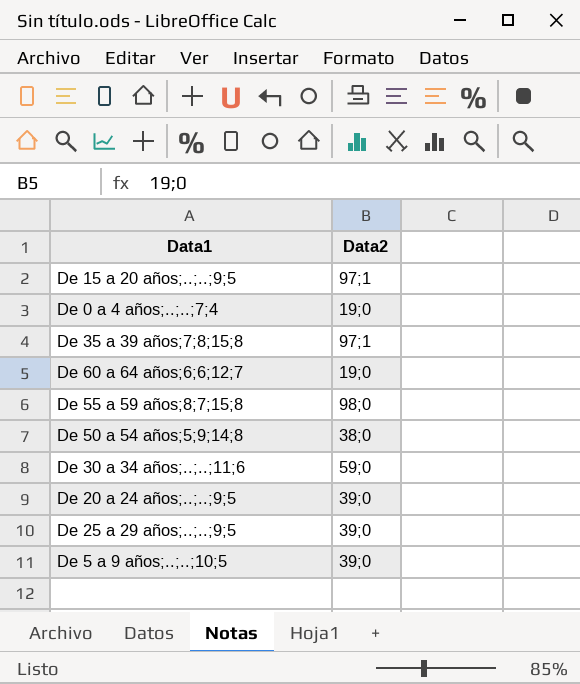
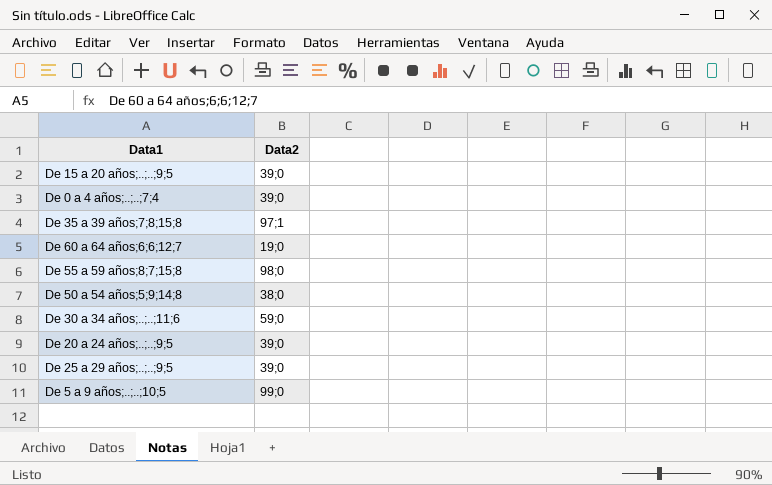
De 15 a 20 años;..;..;9;5 | Data2: 97;1 -> 39;0
De 0 a 4 años;..;..;7;4 | Data2: 19;0 -> 39;0
De 5 a 9 años;..;..;10;5 | Data2: 39;0 -> 99;0

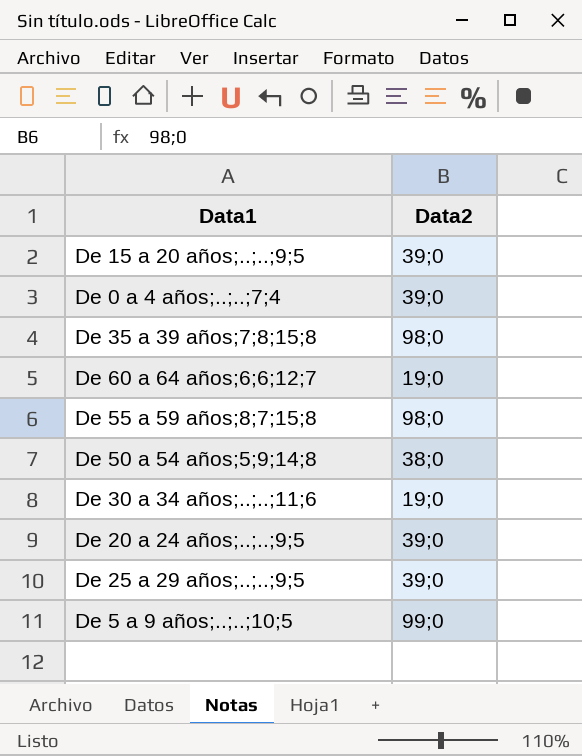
De 35 a 39 años;7;8;15;8 | Data2: 97;1 -> 98;0
De 30 a 34 años;..;..;11;6 | Data2: 59;0 -> 19;0

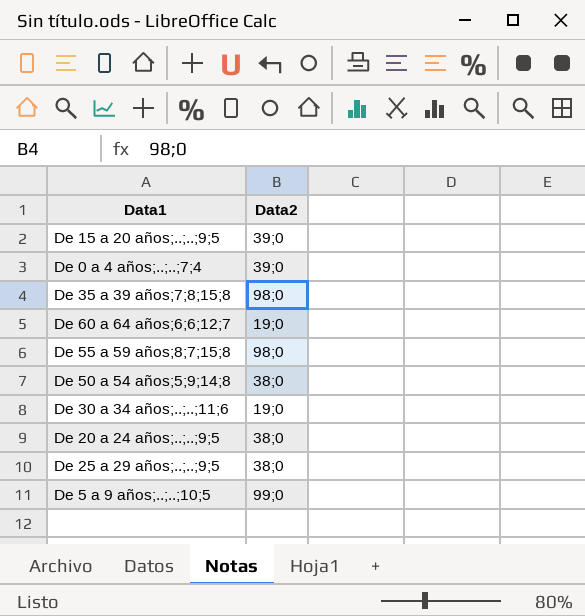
De 20 a 24 años;..;..;9;5 | Data2: 39;0 -> 38;0
De 25 a 29 años;..;..;9;5 | Data2: 39;0 -> 38;0

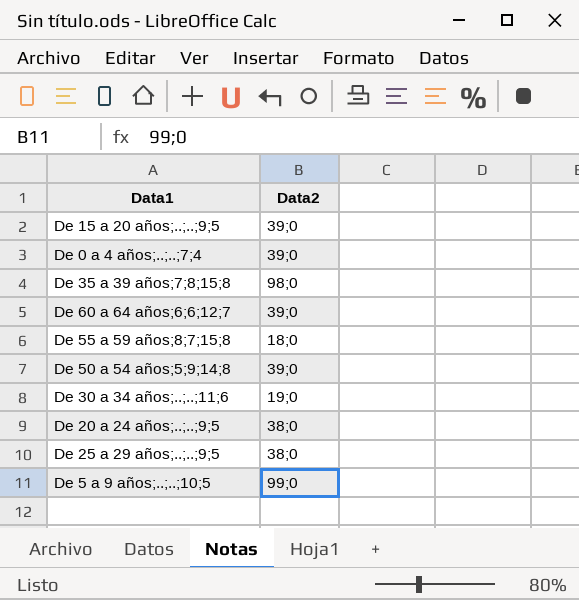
De 60 a 64 años;6;6;12;7 | Data2: 19;0 -> 39;0
De 55 a 59 años;8;7;15;8 | Data2: 98;0 -> 18;0
De 50 a 54 años;5;9;14;8 | Data2: 38;0 -> 39;0

